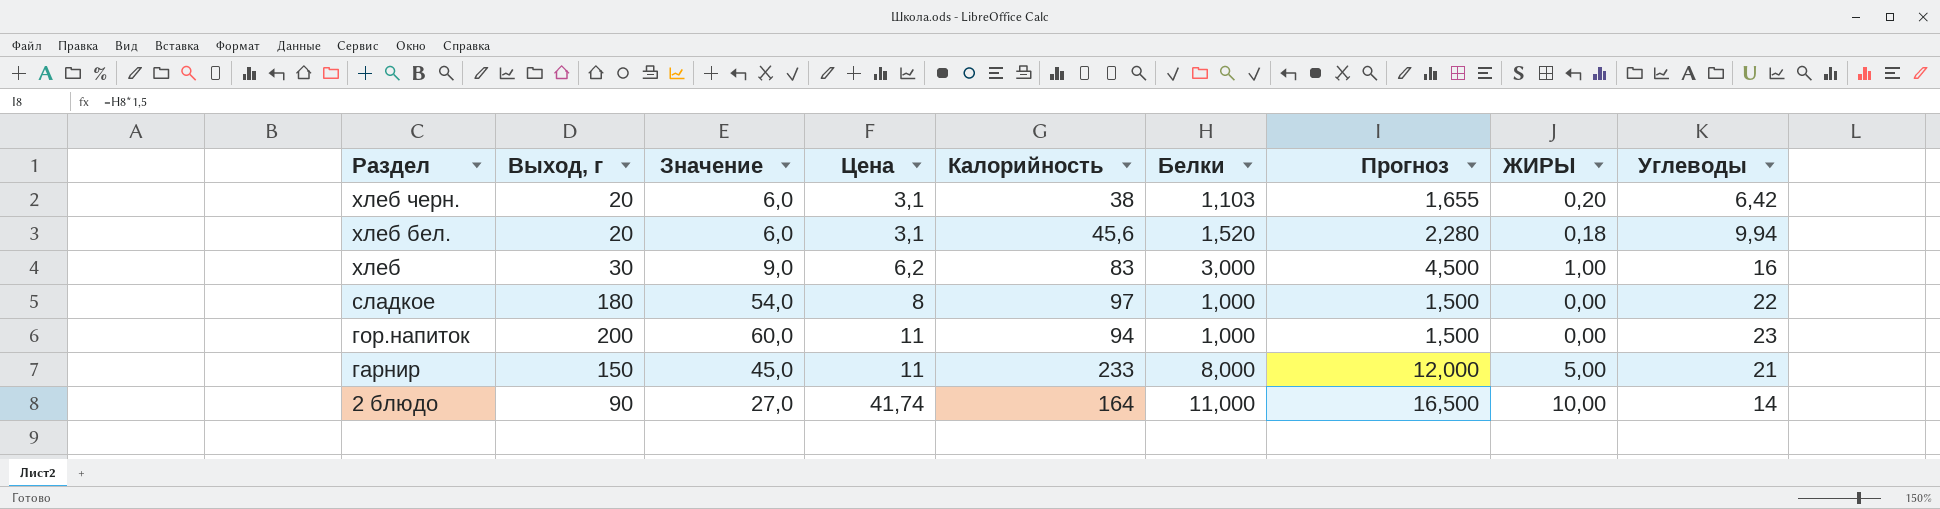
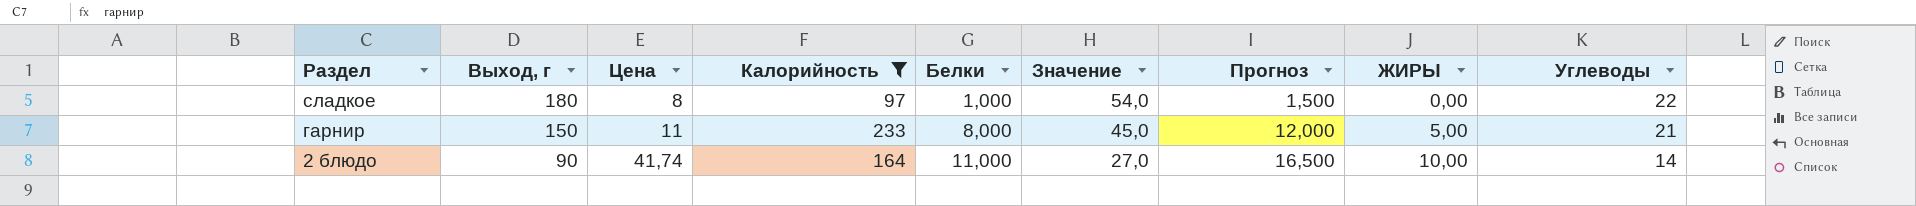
filter: none -> Калорийность >= 97
column Значение | position: 3 -> 6

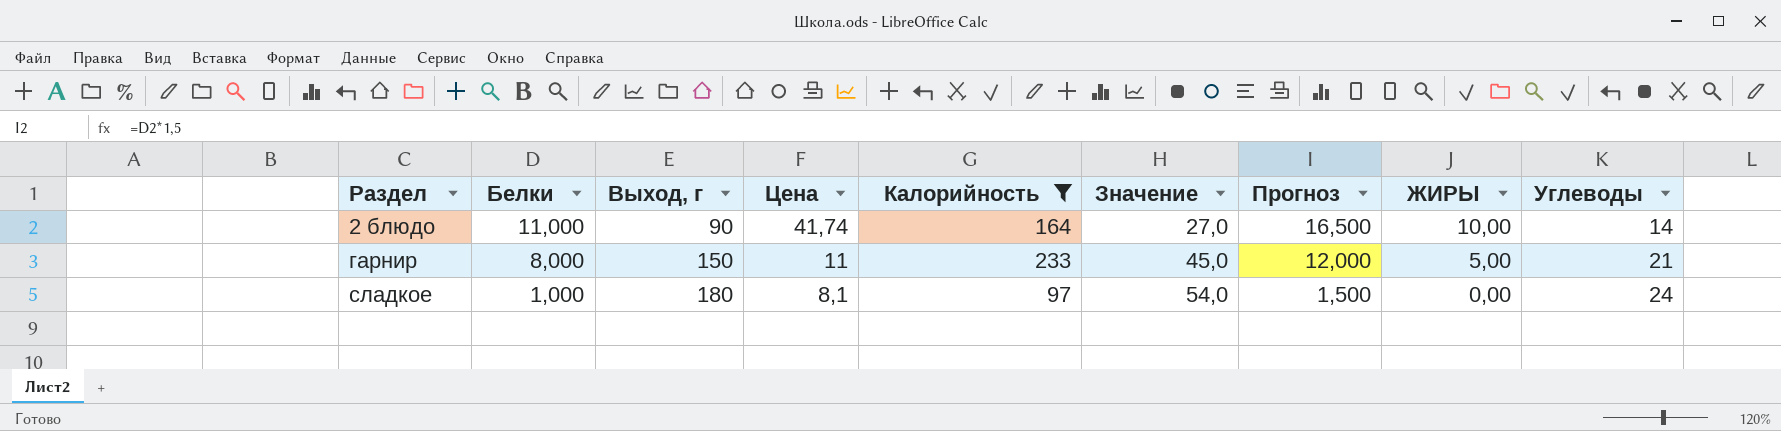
row order: Раздел descending -> Раздел ascending
column Белки | position: 5 -> 2
сладкое | Цена: 8 -> 8,1
сладкое | Углеводы: 22 -> 24

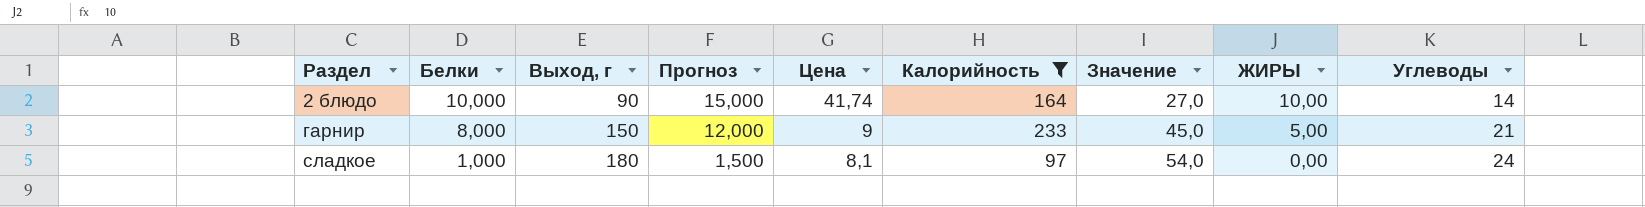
column Прогноз | position: 7 -> 4
2 блюдо | Белки: 11,000 -> 10,000
2 блюдо | Прогноз: 16,500 -> 15,000
гарнир | Цена: 11 -> 9

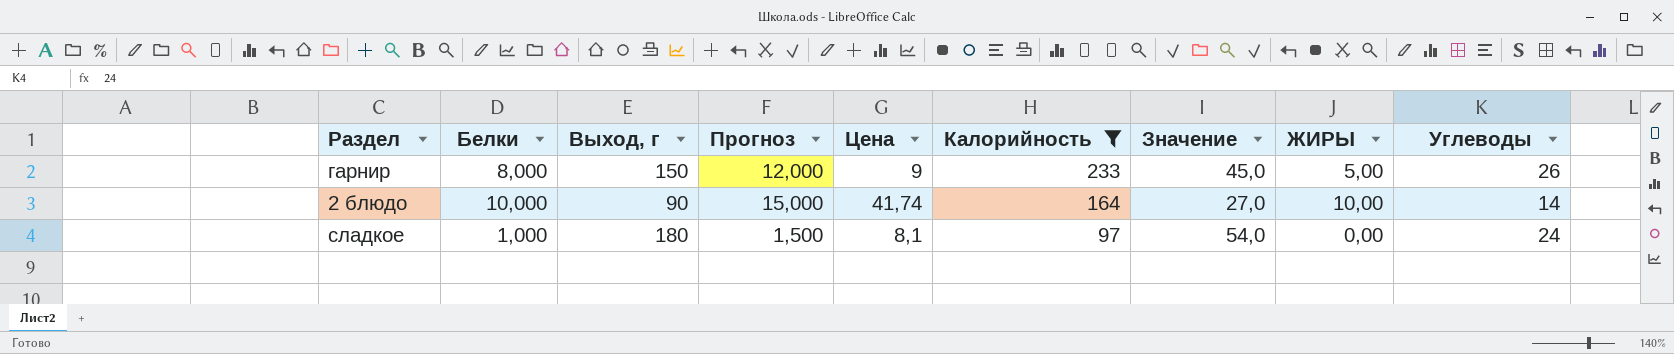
row order: Раздел ascending -> Калорийность descending
гарнир | Углеводы: 21 -> 26

